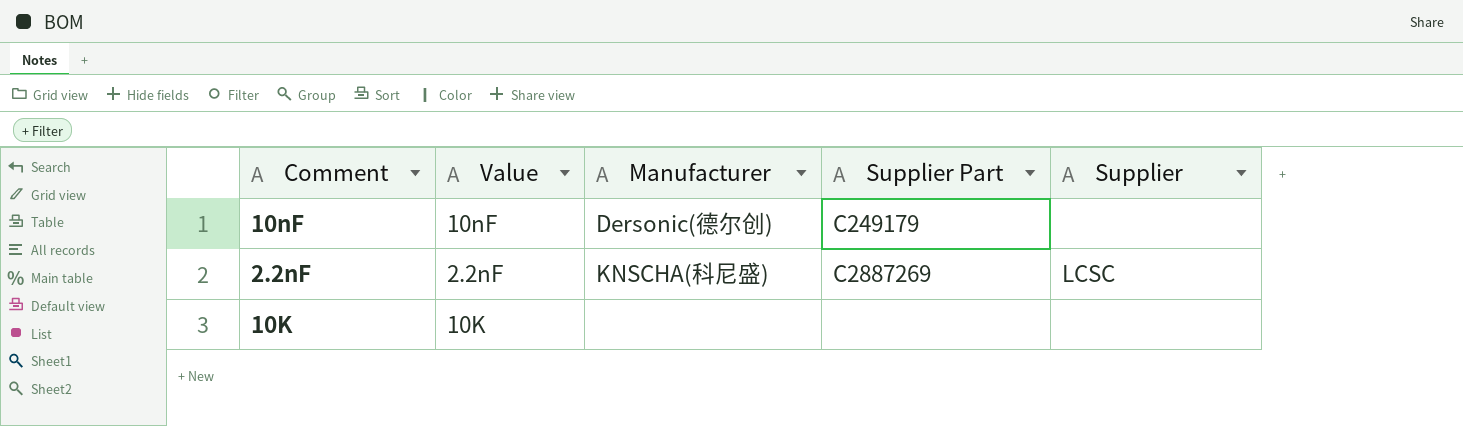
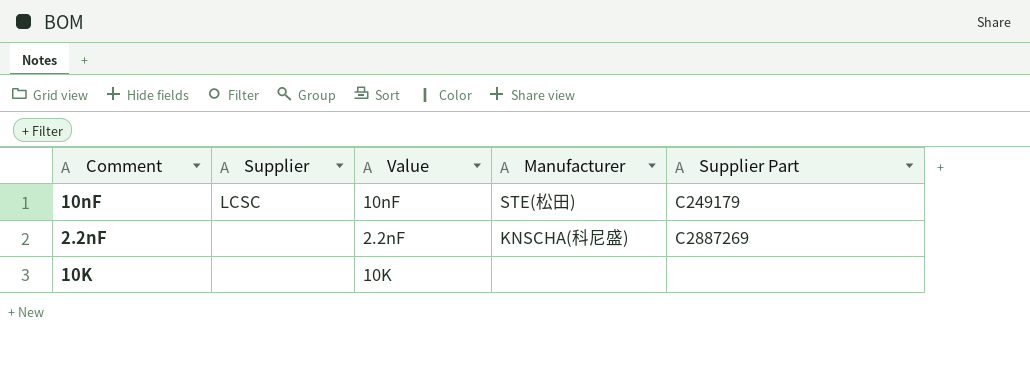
column Supplier | position: 5 -> 2
10nF | Supplier: none -> LCSC
10nF | Manufacturer: Dersonic(德尔创) -> STE(松田)
2.2nF | Supplier: LCSC -> none

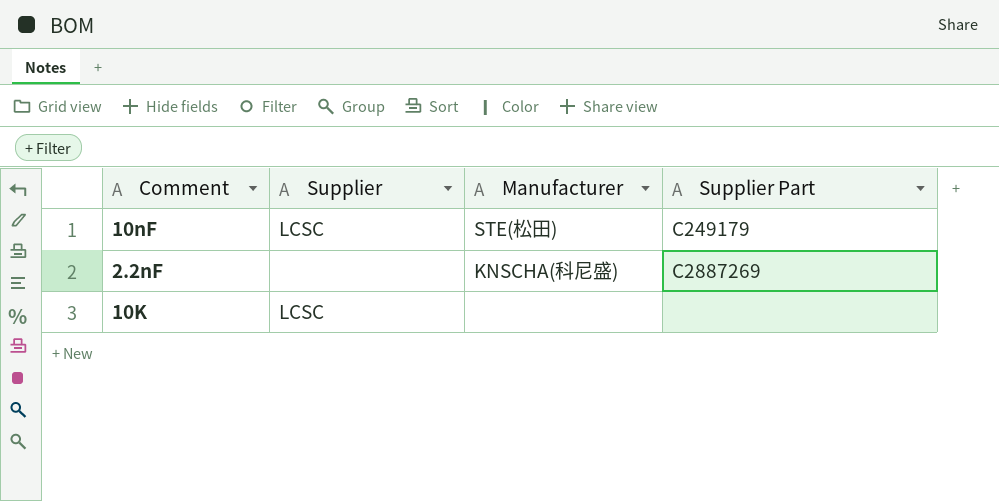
column Value | position: 3 -> none
10K | Supplier: none -> LCSC

